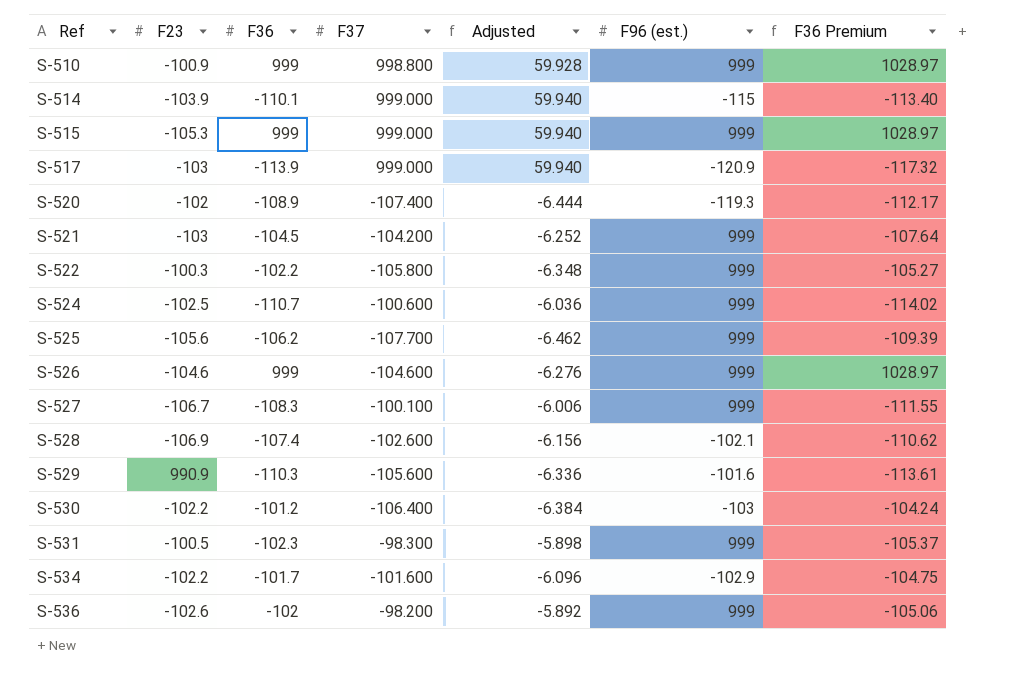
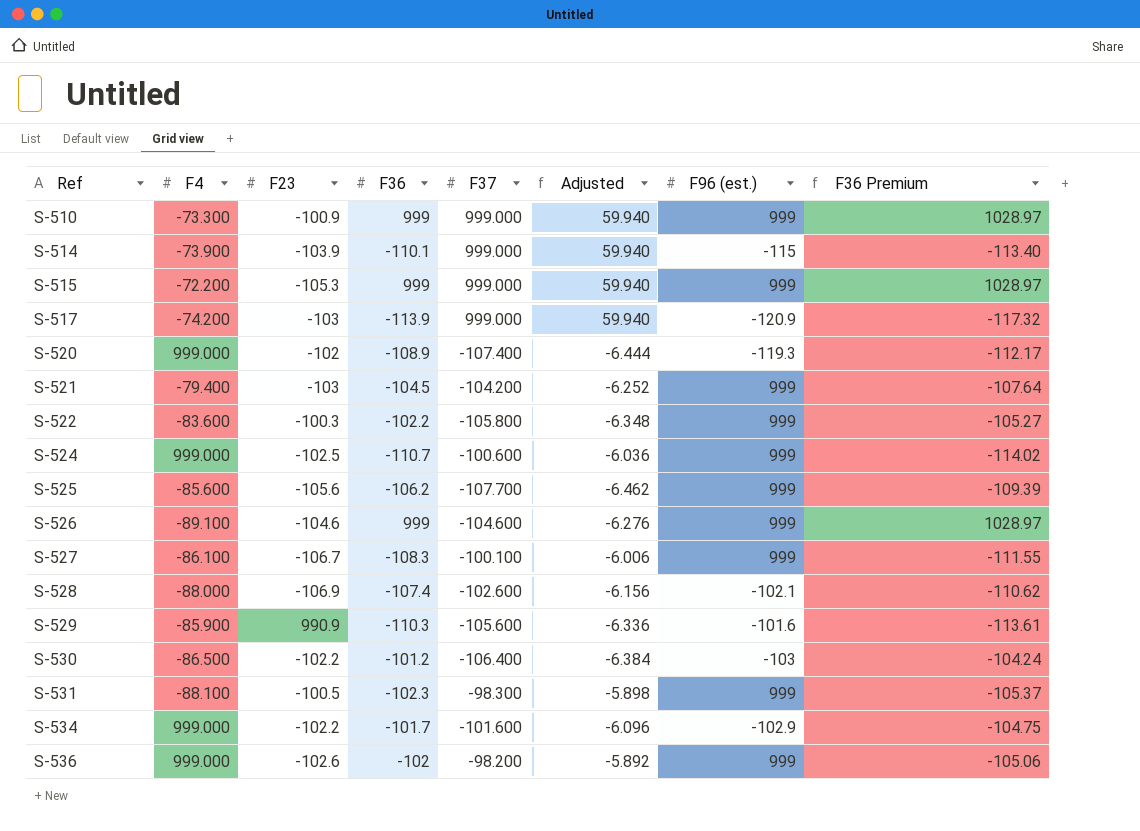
column F4 | position: none -> 2
S-510 | F37: 998.800 -> 999.000
S-510 | Adjusted: 59.928 -> 59.940

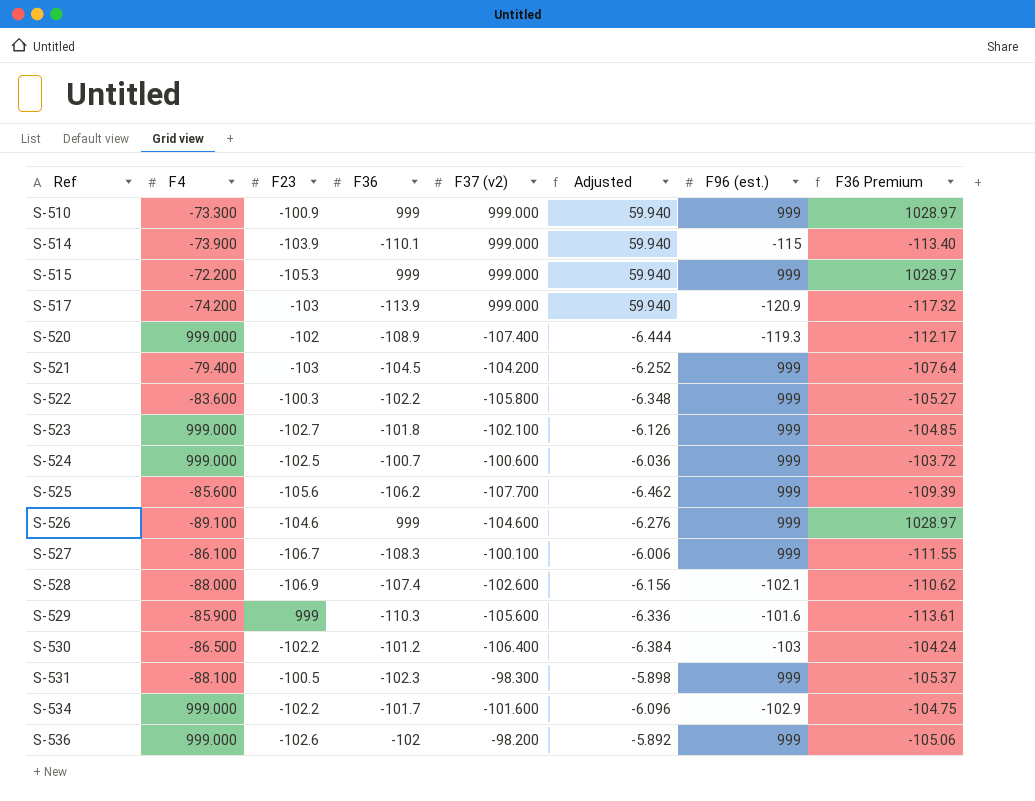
column name: F37 -> F37 (v2)
row S-523: none -> 999.000 | -102.7 | -101.8 | -102.100 | -6.126 | 999 | -104.85
S-524 | F36: -110.7 -> -100.7
S-524 | F36 Premium: -114.02 -> -103.72
S-529 | F23: 990.9 -> 999

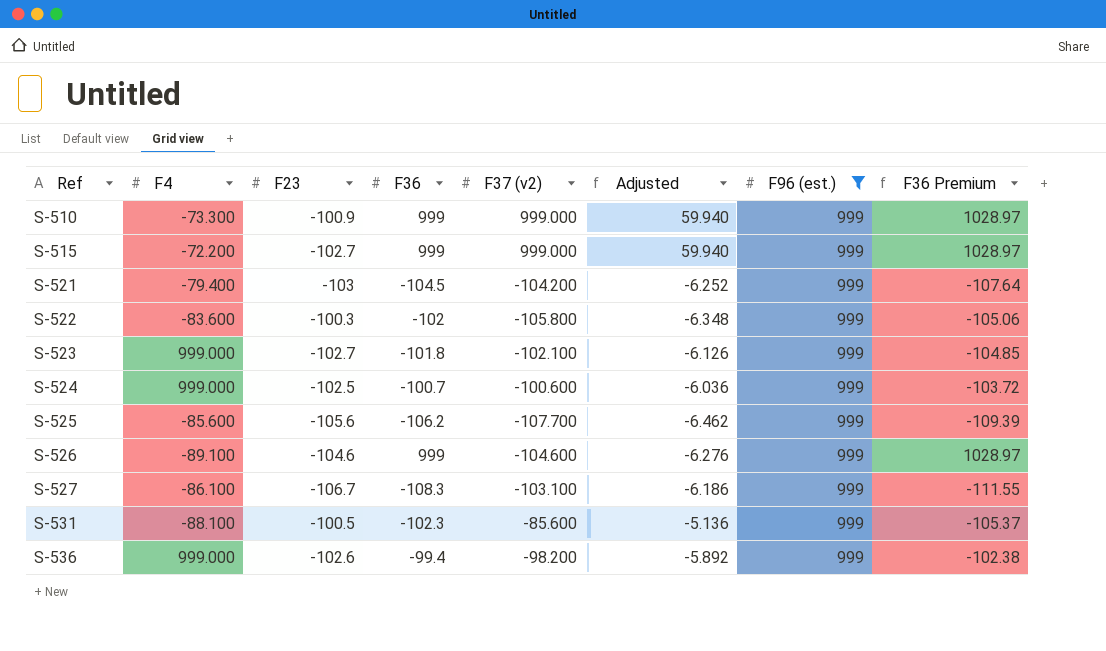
filter: none -> F96 (est.) = 999
S-515 | F23: -105.3 -> -102.7
S-522 | F36: -102.2 -> -102
S-522 | F36 Premium: -105.27 -> -105.06
S-527 | F37 (v2): -100.100 -> -103.100
S-527 | Adjusted: -6.006 -> -6.186
S-531 | F37 (v2): -98.300 -> -85.600
S-531 | Adjusted: -5.898 -> -5.136
S-536 | F36: -102 -> -99.4
S-536 | F36 Premium: -105.06 -> -102.38

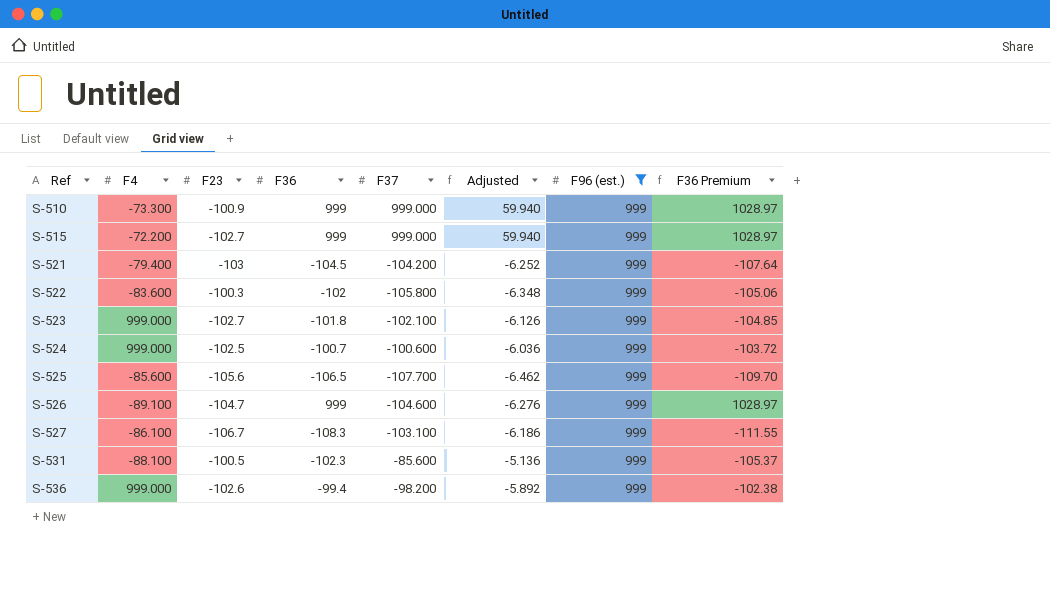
column name: F37 (v2) -> F37
S-525 | F36: -106.2 -> -106.5
S-525 | F36 Premium: -109.39 -> -109.70
S-526 | F23: -104.6 -> -104.7

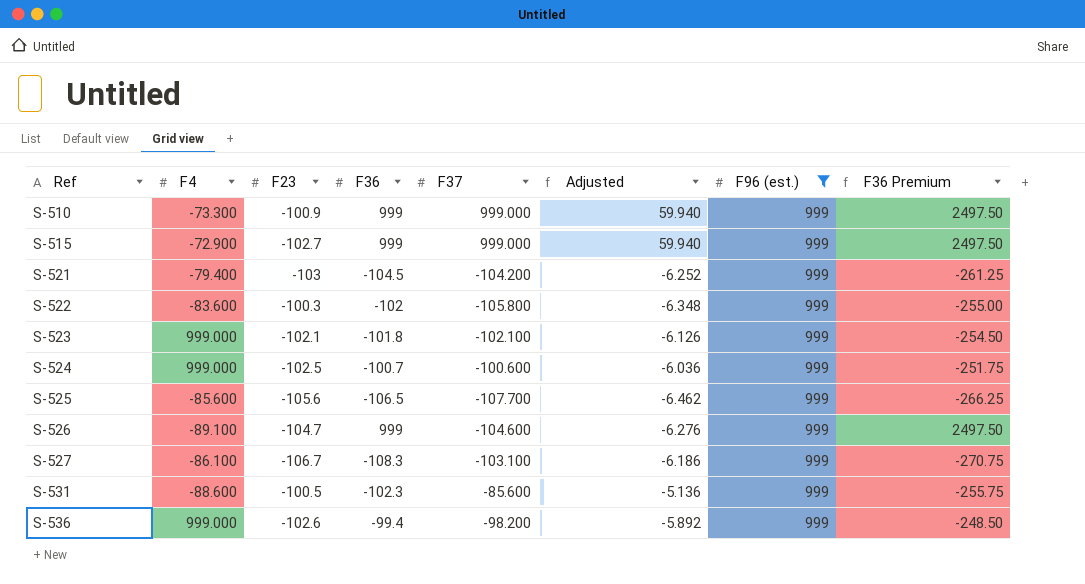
column F36 Premium | formula: [F36] * 1.03 -> [F36] * 2.5
S-515 | F4: -72.200 -> -72.900
S-523 | F23: -102.7 -> -102.1
S-531 | F4: -88.100 -> -88.600

